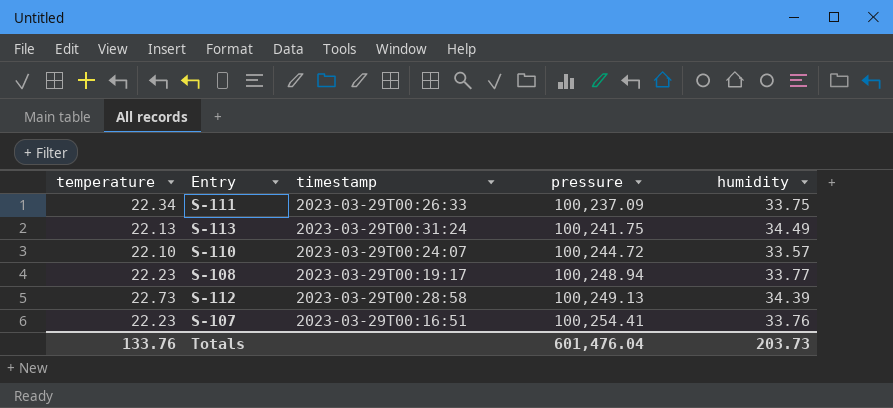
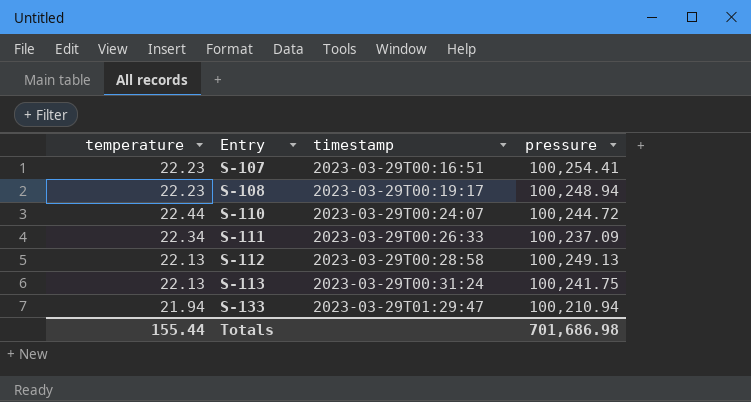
row order: pressure ascending -> Entry ascending
column humidity | position: 5 -> none
S-110 | temperature: 22.10 -> 22.44
S-112 | temperature: 22.73 -> 22.13
row S-133: none -> 21.94 | 2023-03-29T01:29:47 | 100,210.94
Totals | temperature: 133.76 -> 155.44
Totals | pressure: 601,476.04 -> 701,686.98

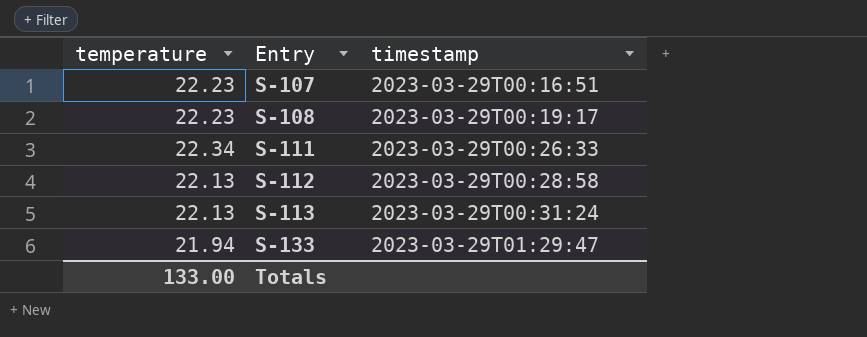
column pressure | position: 4 -> none
row S-110: 22.44 | 2023-03-29T00:24:07 | 100,244.72 -> none
Totals | temperature: 155.44 -> 133.00

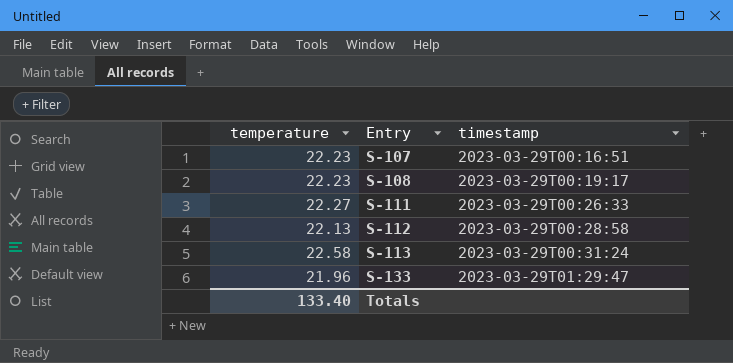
S-111 | temperature: 22.34 -> 22.27
S-113 | temperature: 22.13 -> 22.58
S-133 | temperature: 21.94 -> 21.96
Totals | temperature: 133.00 -> 133.40

